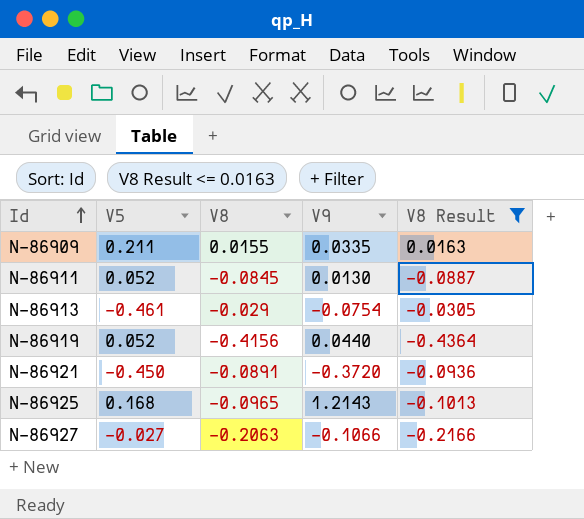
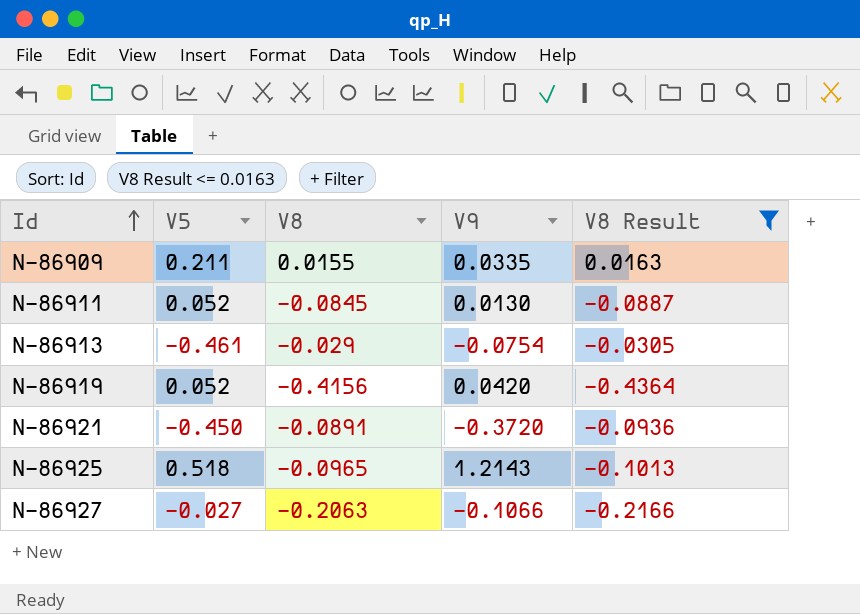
N-86919 | V9: 0.0440 -> 0.0420
N-86925 | V5: 0.168 -> 0.518

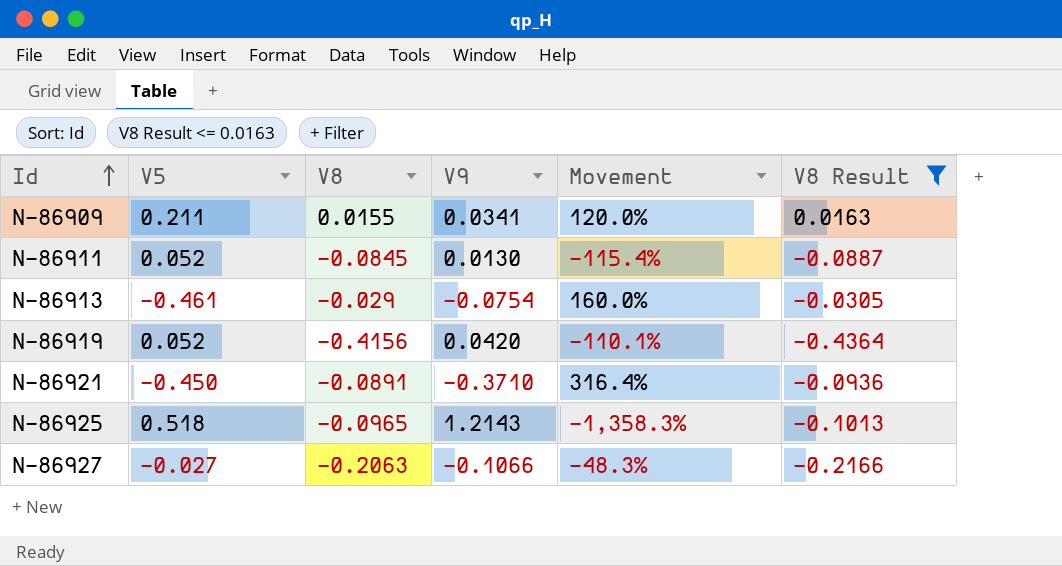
column Movement | formula: none -> ([V9] - [V8]) / [V8]
N-86909 | V9: 0.0335 -> 0.0341
N-86921 | V9: -0.3720 -> -0.3710

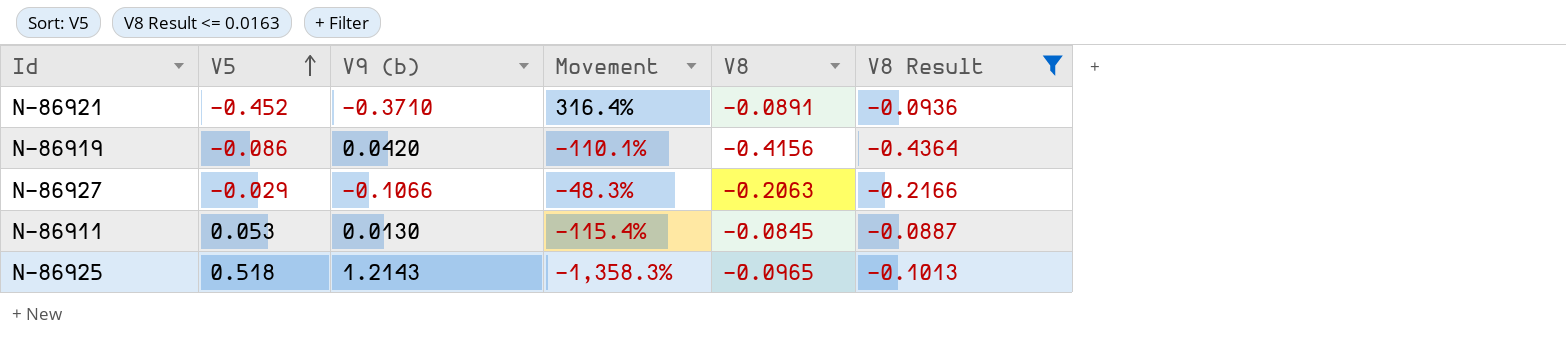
row order: Id ascending -> V5 ascending
column name: V9 -> V9 (b)
column V8 | position: 3 -> 5
row N-86909: 0.211 | 0.0155 | 0.0341 | 120.0% | 0.0163 -> none
row N-86913: -0.461 | -0.029 | -0.0754 | 160.0% | -0.0305 -> none
N-86921 | V5: -0.450 -> -0.452
N-86919 | V5: 0.052 -> -0.086
N-86927 | V5: -0.027 -> -0.029
N-86911 | V5: 0.052 -> 0.053

